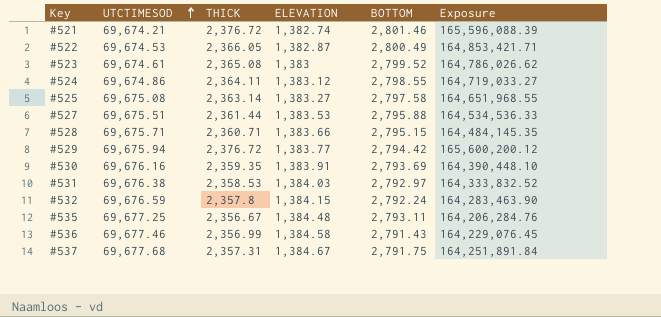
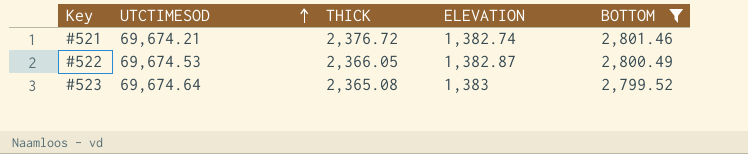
filter: none -> BOTTOM >= 2,799.52
column Exposure | formula: [UTCTIMESOD] * [THICK] -> none
#523 | UTCTIMESOD: 69,674.61 -> 69,674.64

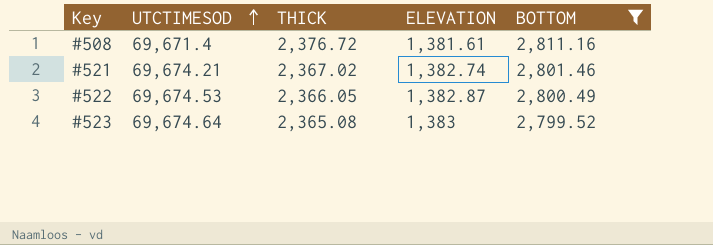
row #508: none -> 69,671.4 | 2,376.72 | 1,381.61 | 2,811.16
#521 | THICK: 2,376.72 -> 2,367.02

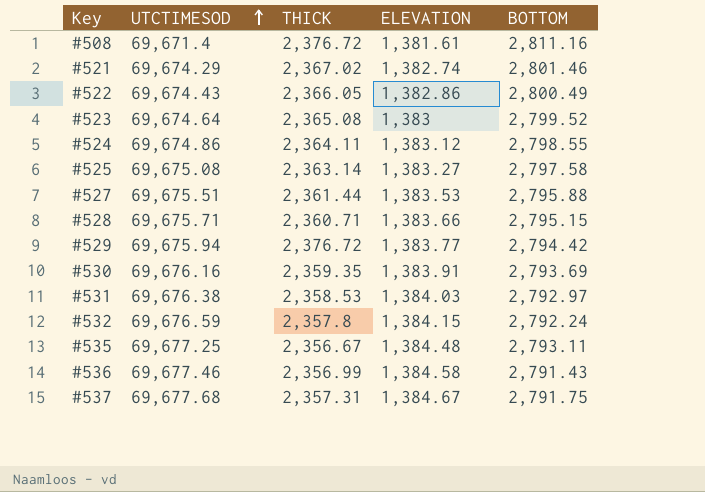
filter: BOTTOM >= 2,799.52 -> none
#521 | UTCTIMESOD: 69,674.21 -> 69,674.29
#522 | UTCTIMESOD: 69,674.53 -> 69,674.43
#522 | ELEVATION: 1,382.87 -> 1,382.86

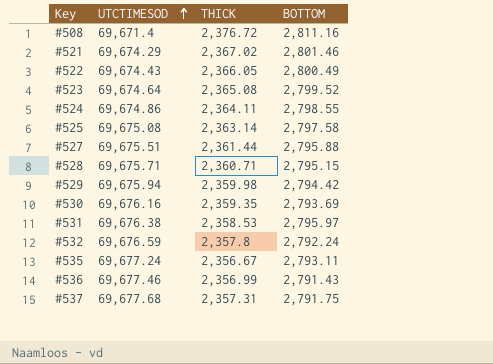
column ELEVATION | position: 4 -> none
#529 | THICK: 2,376.72 -> 2,359.98
#531 | BOTTOM: 2,792.97 -> 2,795.97
#535 | UTCTIMESOD: 69,677.25 -> 69,677.24

